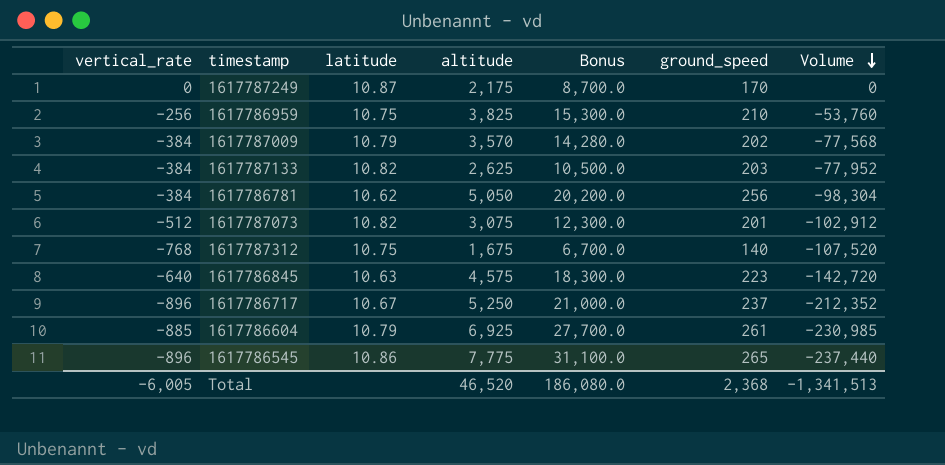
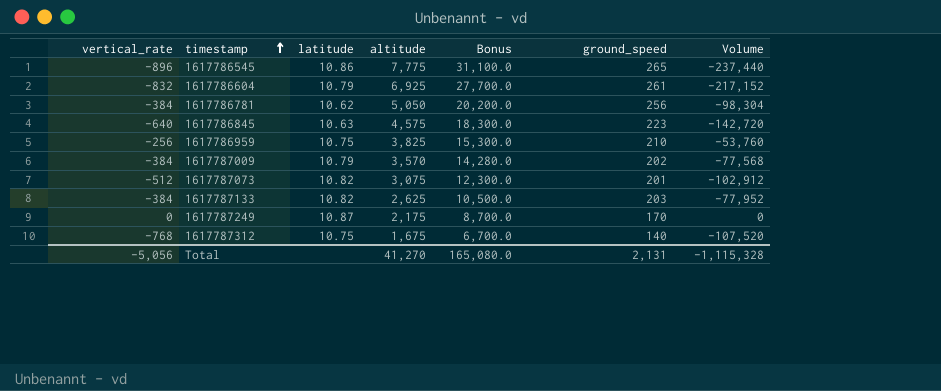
row order: Volume descending -> timestamp ascending
row 1617786717: -896 | 10.67 | 5,250 | 21,000.0 | 237 | -212,352 -> none
1617786604 | vertical_rate: -885 -> -832
1617786604 | Volume: -230,985 -> -217,152
Total | vertical_rate: -6,005 -> -5,056
Total | altitude: 46,520 -> 41,270
Total | Bonus: 186,080.0 -> 165,080.0
Total | ground_speed: 2,368 -> 2,131
Total | Volume: -1,341,513 -> -1,115,328

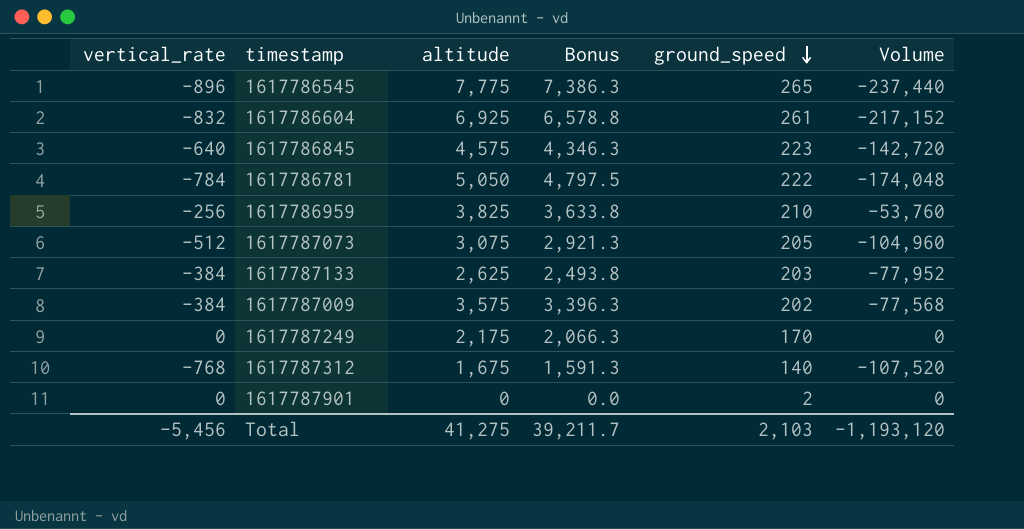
row order: timestamp ascending -> ground_speed descending
column latitude | position: 3 -> none
column Bonus | formula: [altitude] * 4 -> [altitude] * 0.95
1617786781 | vertical_rate: -384 -> -784
1617786781 | ground_speed: 256 -> 222
1617786781 | Volume: -98,304 -> -174,048
1617787073 | ground_speed: 201 -> 205
1617787073 | Volume: -102,912 -> -104,960
1617787009 | altitude: 3,570 -> 3,575
row 1617787901: none -> 0 | 0 | 0.0 | 2 | 0
Total | vertical_rate: -5,056 -> -5,456
Total | altitude: 41,270 -> 41,275
Total | Bonus: 165,080.0 -> 39,211.7
Total | ground_speed: 2,131 -> 2,103
Total | Volume: -1,115,328 -> -1,193,120

